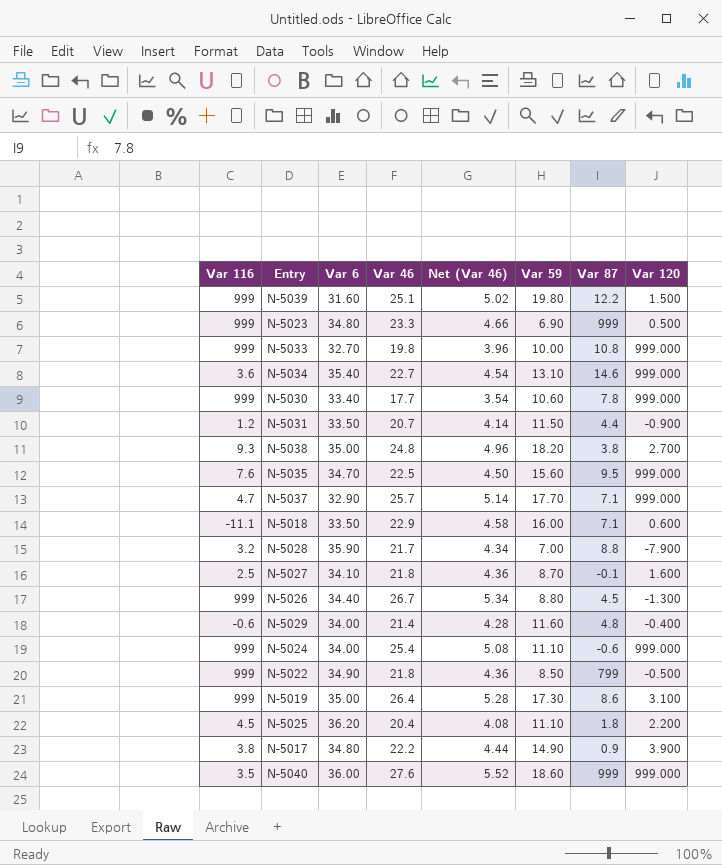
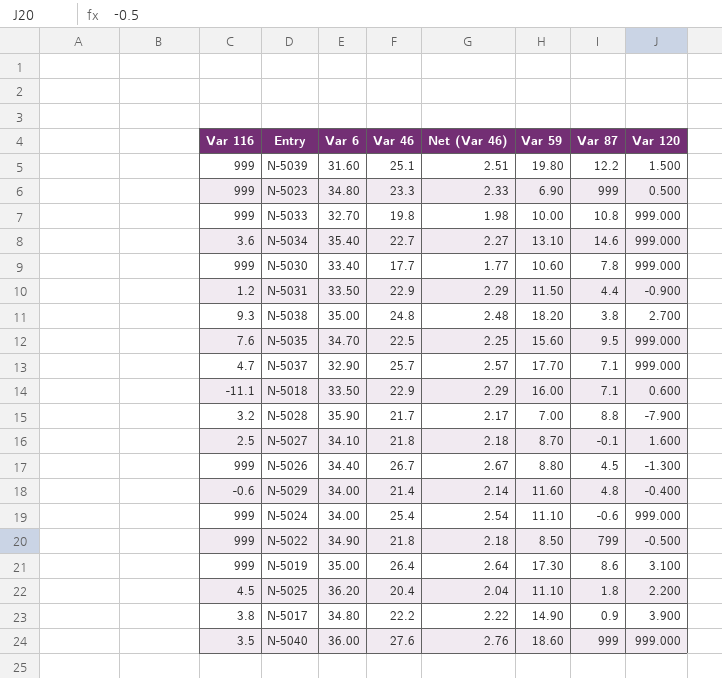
column Net (Var 46) | formula: [Var 46] * 0.2 -> [Var 46] * 0.1
N-5031 | Var 46: 20.7 -> 22.9

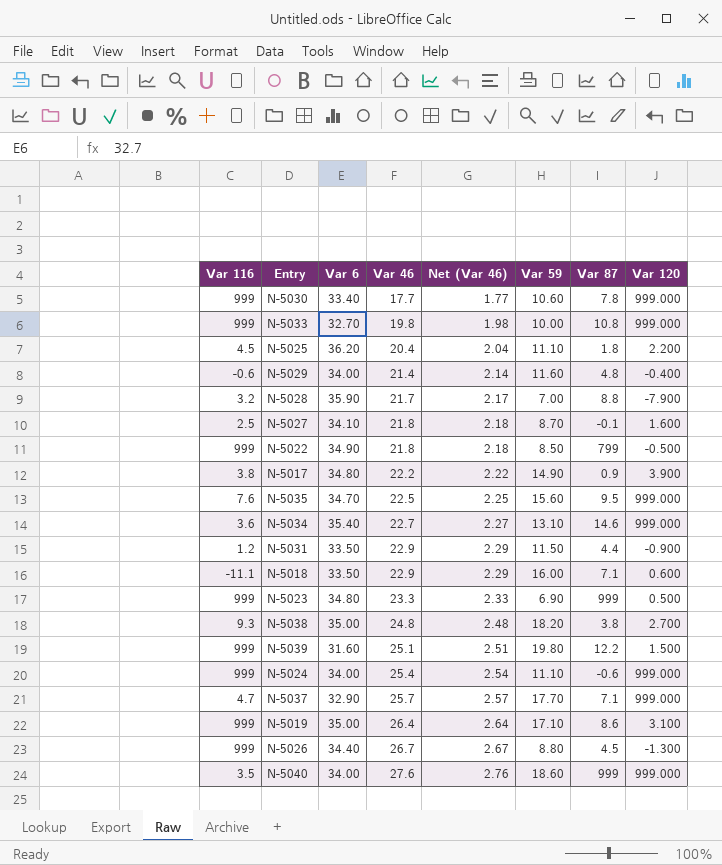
row order: none -> Var 46 ascending
N-5019 | Var 59: 17.30 -> 17.10
N-5040 | Var 6: 36.00 -> 34.00

